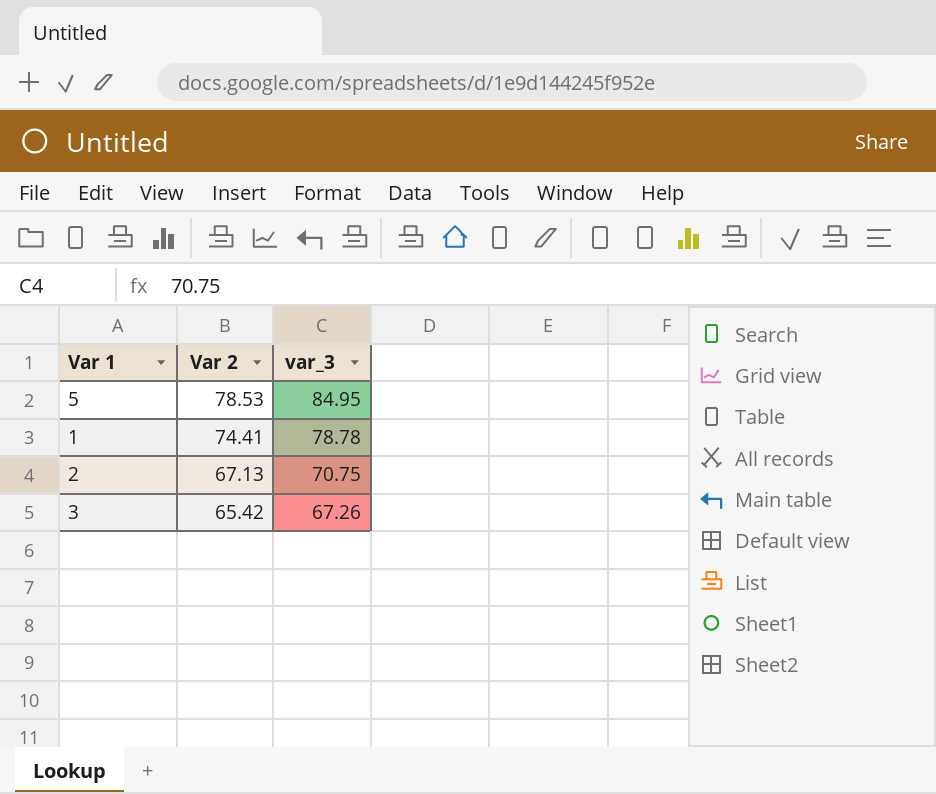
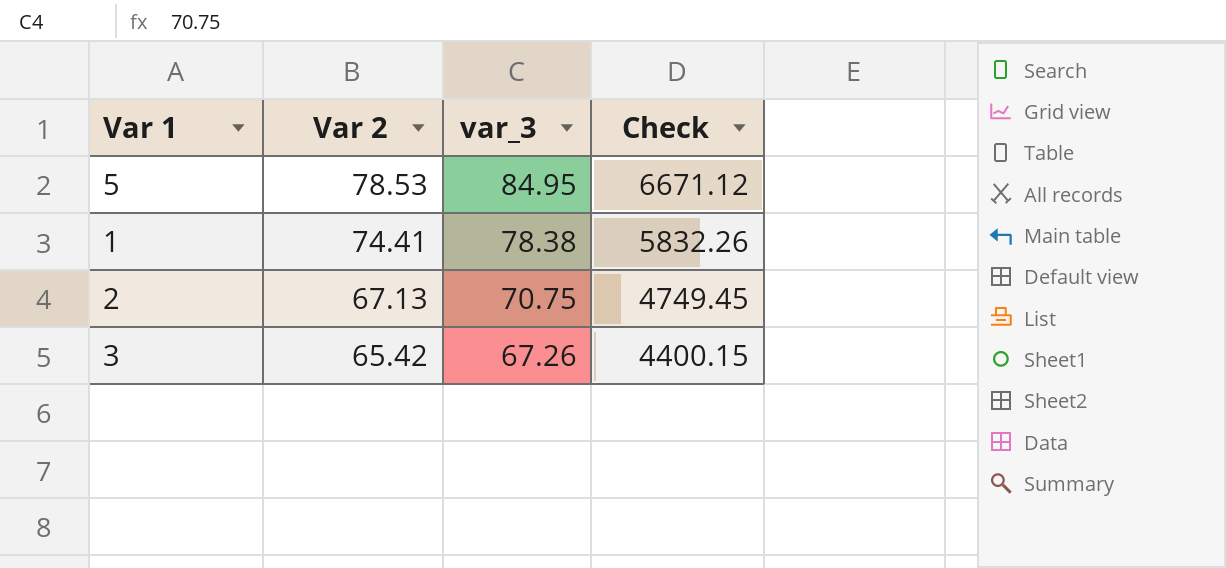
column Check | formula: none -> [Var 2] * [var_3]
1 | var_3: 78.78 -> 78.38

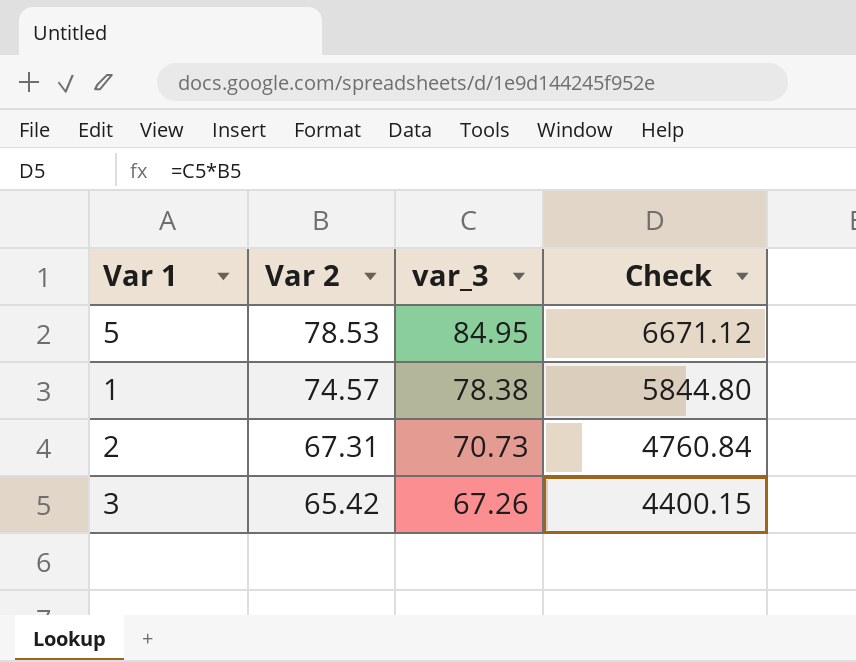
1 | Var 2: 74.41 -> 74.57
1 | Check: 5832.26 -> 5844.80
2 | Var 2: 67.13 -> 67.31
2 | var_3: 70.75 -> 70.73
2 | Check: 4749.45 -> 4760.84

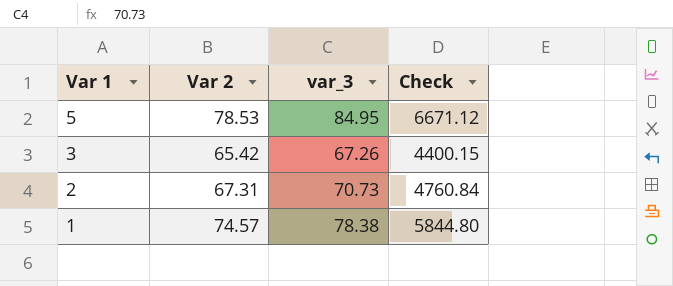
row order: Var 2 descending -> Var 1 descending

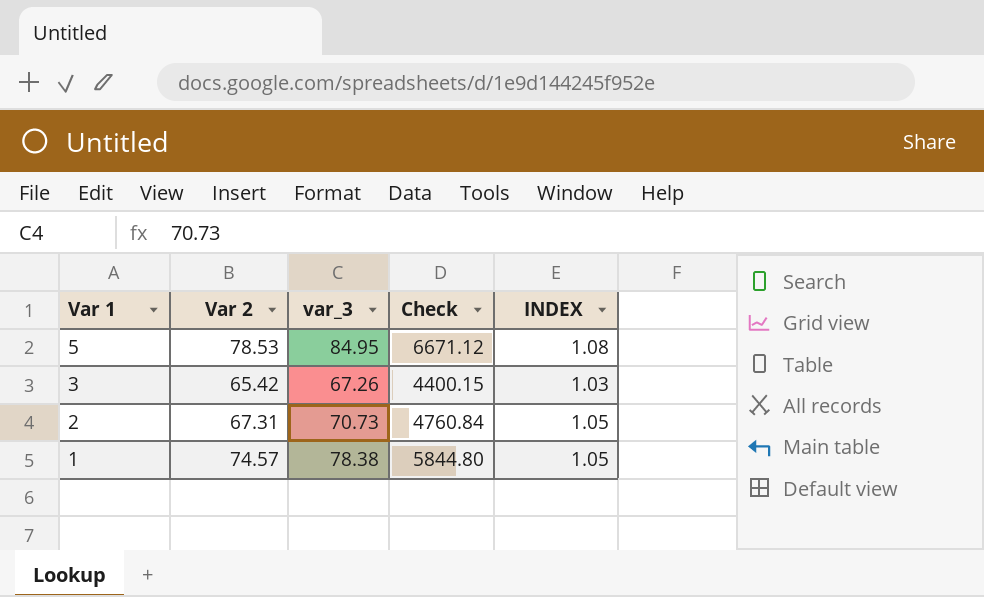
column INDEX | formula: none -> [var_3] / [Var 2]

